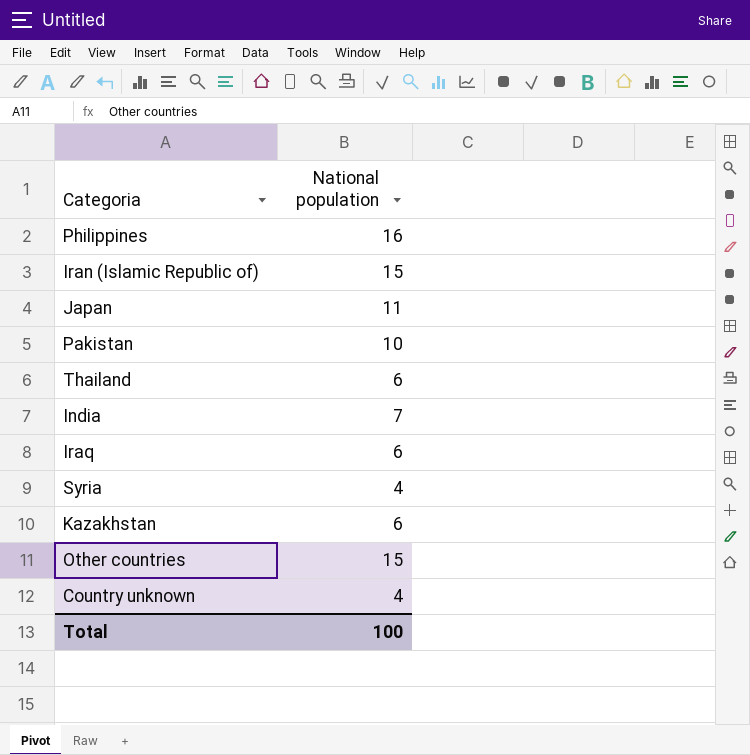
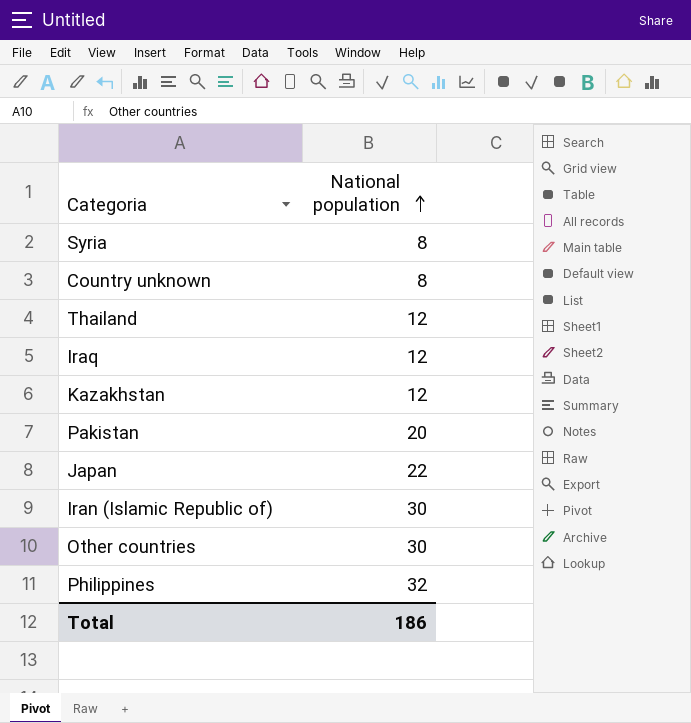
row order: none -> National population ascending
row India: 7 -> none
Syria | National population: 4 -> 8
Country unknown | National population: 4 -> 8
Thailand | National population: 6 -> 12
Iraq | National population: 6 -> 12
Kazakhstan | National population: 6 -> 12
Pakistan | National population: 10 -> 20
Japan | National population: 11 -> 22
Iran (Islamic Republic of) | National population: 15 -> 30
Other countries | National population: 15 -> 30
Philippines | National population: 16 -> 32
Total | National population: 100 -> 186

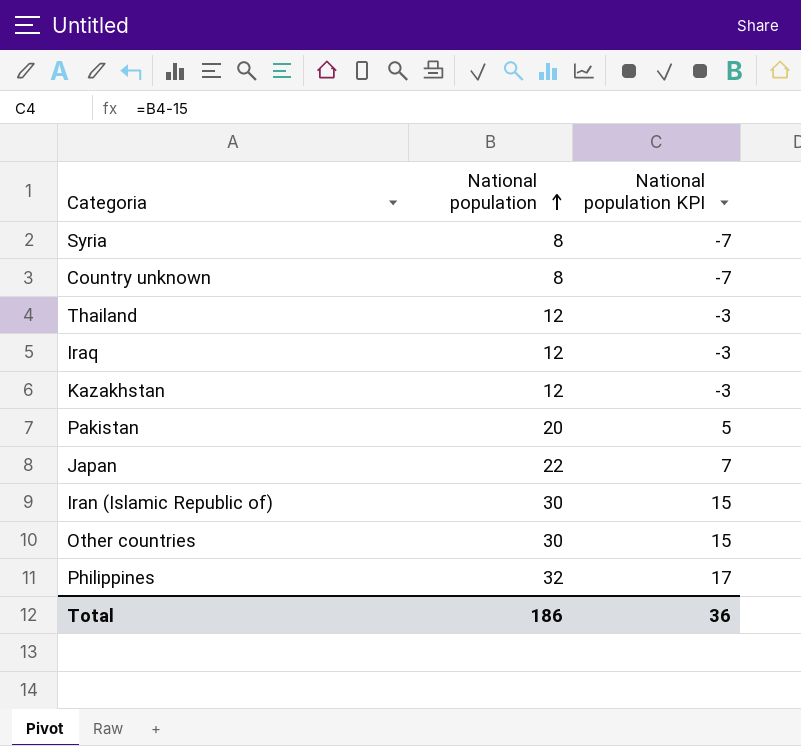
column National population KPI | formula: none -> [National population] - 15

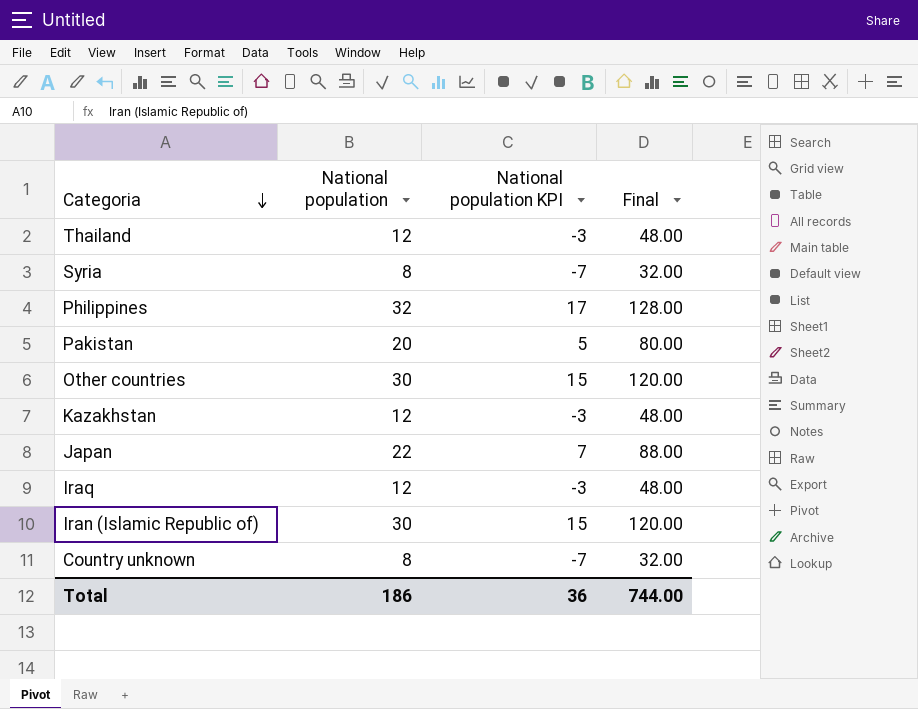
row order: National population ascending -> Categoria descending
column Final | formula: none -> [National population] * 4

